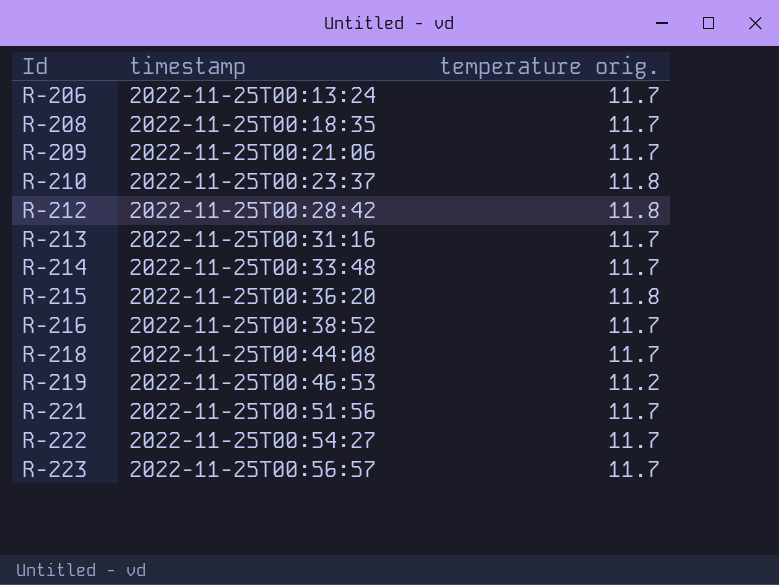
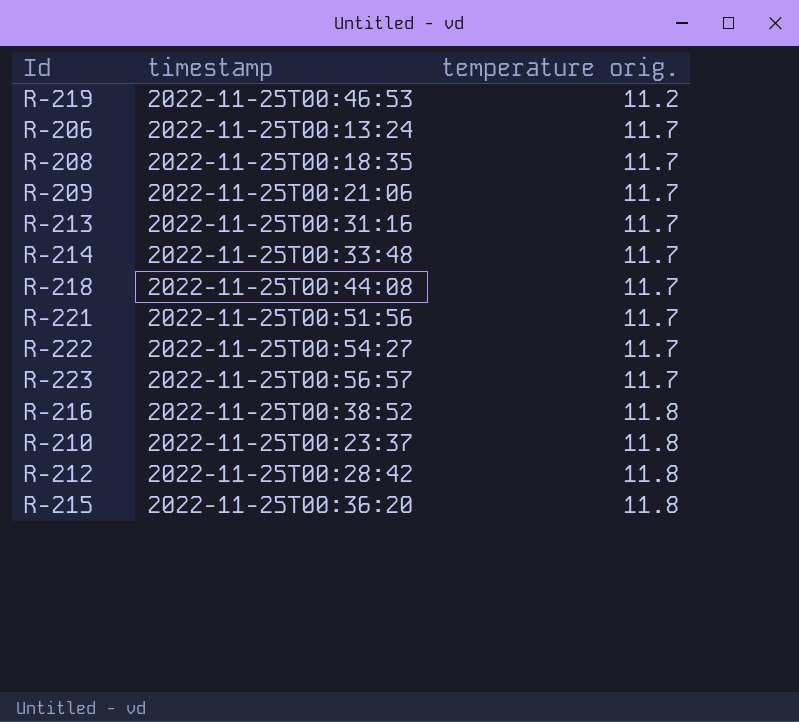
row order: Id ascending -> temperature orig. ascending
R-216 | temperature orig.: 11.7 -> 11.8

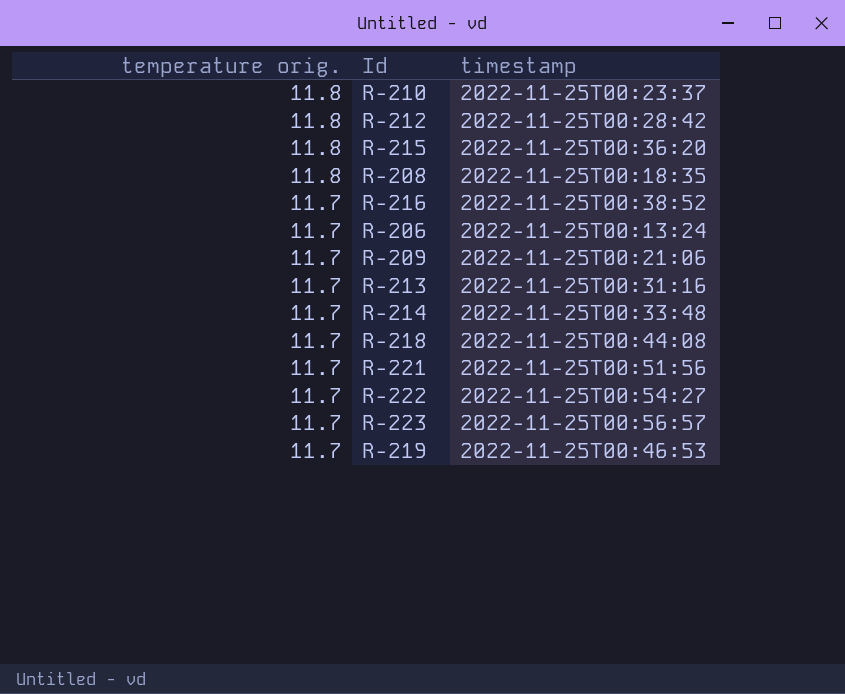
row order: temperature orig. ascending -> temperature orig. descending
column temperature orig. | position: 3 -> 1
R-208 | temperature orig.: 11.7 -> 11.8
R-216 | temperature orig.: 11.8 -> 11.7
R-219 | temperature orig.: 11.2 -> 11.7

